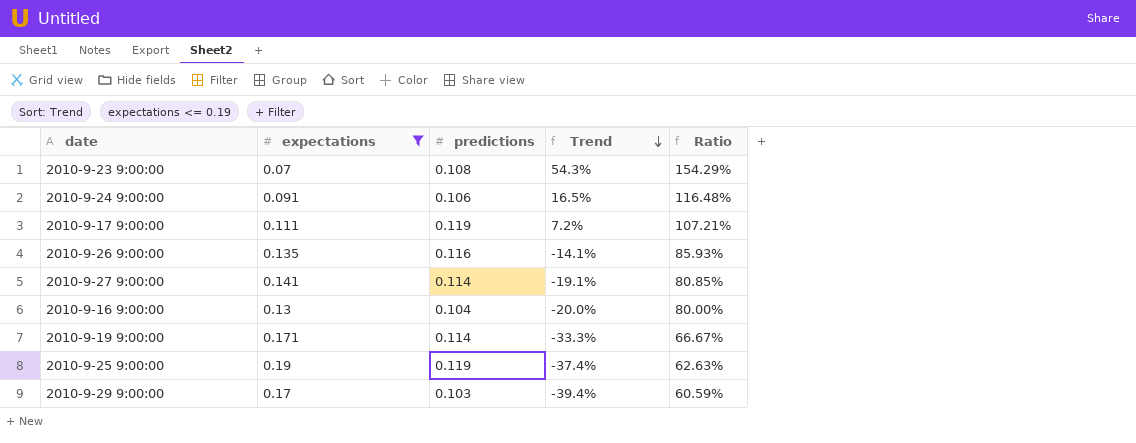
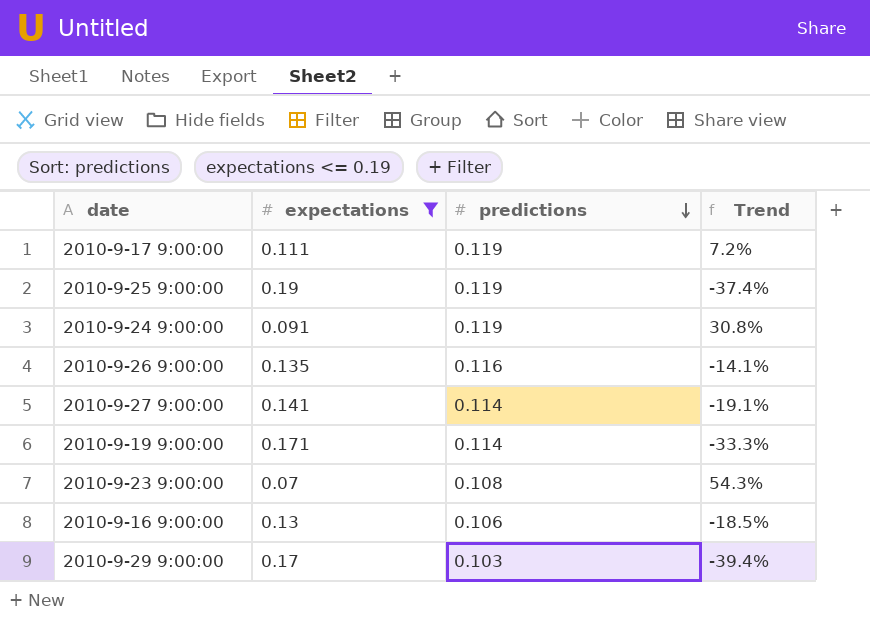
row order: Trend descending -> predictions descending
column Ratio | formula: [predictions] / [expectations] -> none
2010-9-24 9:00:00 | predictions: 0.106 -> 0.119
2010-9-24 9:00:00 | Trend: 16.5% -> 30.8%
2010-9-16 9:00:00 | predictions: 0.104 -> 0.106
2010-9-16 9:00:00 | Trend: -20.0% -> -18.5%

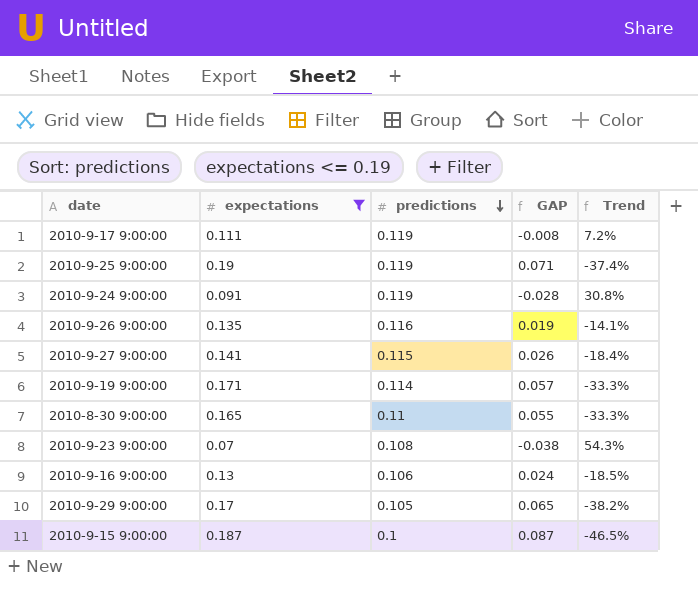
column GAP | formula: none -> [expectations] - [predictions]
2010-9-27 9:00:00 | predictions: 0.114 -> 0.115
2010-9-27 9:00:00 | Trend: -19.1% -> -18.4%
row 2010-8-30 9:00:00: none -> 0.165 | 0.11 | 0.055 | -33.3%
2010-9-29 9:00:00 | predictions: 0.103 -> 0.105
2010-9-29 9:00:00 | Trend: -39.4% -> -38.2%
row 2010-9-15 9:00:00: none -> 0.187 | 0.1 | 0.087 | -46.5%

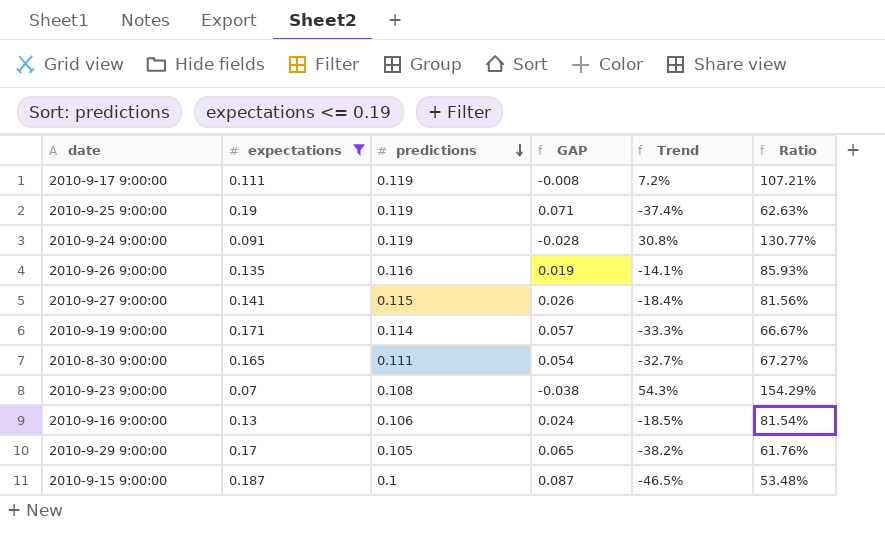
column Ratio | formula: none -> [predictions] / [expectations]
2010-8-30 9:00:00 | predictions: 0.11 -> 0.111
2010-8-30 9:00:00 | GAP: 0.055 -> 0.054
2010-8-30 9:00:00 | Trend: -33.3% -> -32.7%

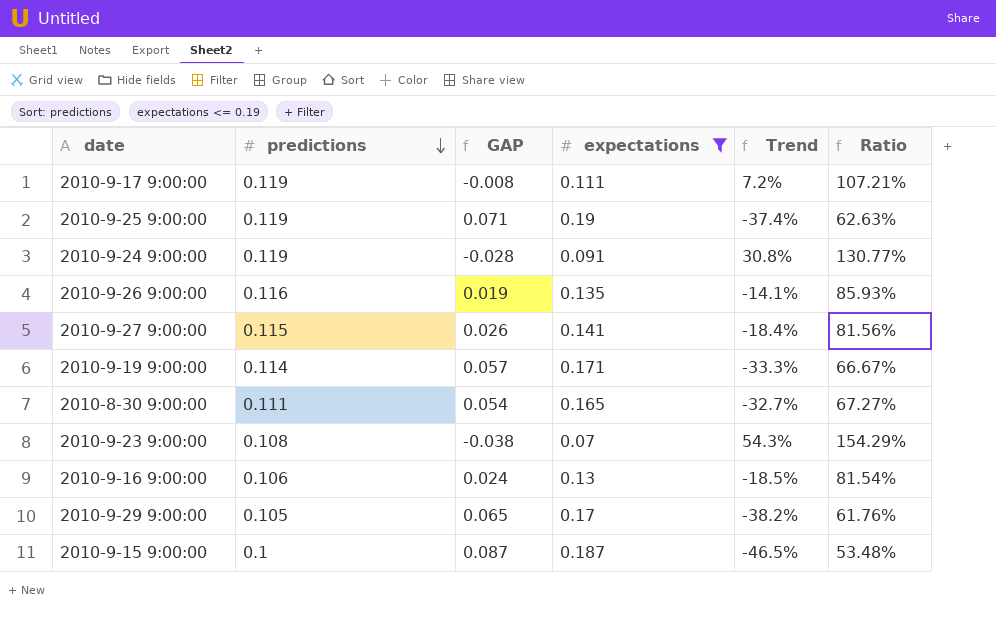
column expectations | position: 2 -> 4

